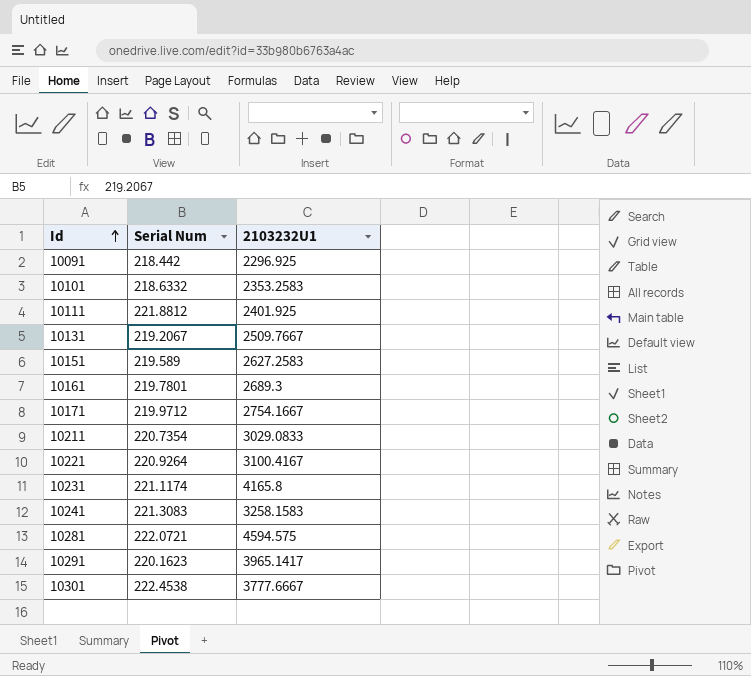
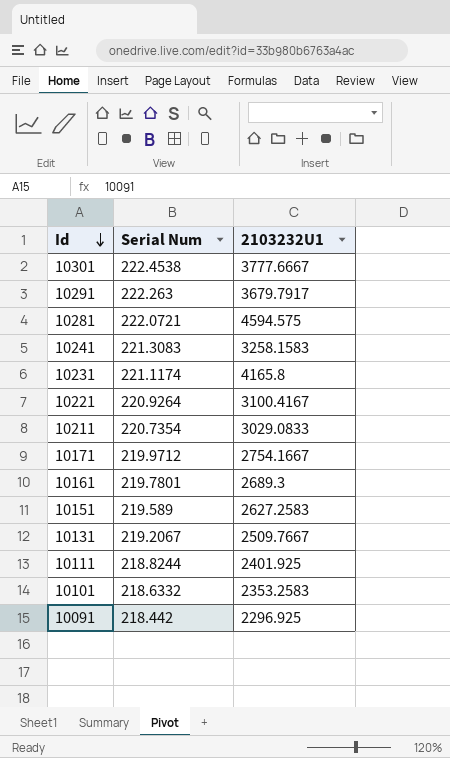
row order: Id ascending -> Id descending
10291 | Serial Num: 220.1623 -> 222.263
10291 | 2103232U1: 3965.1417 -> 3679.7917
10111 | Serial Num: 221.8812 -> 218.8244

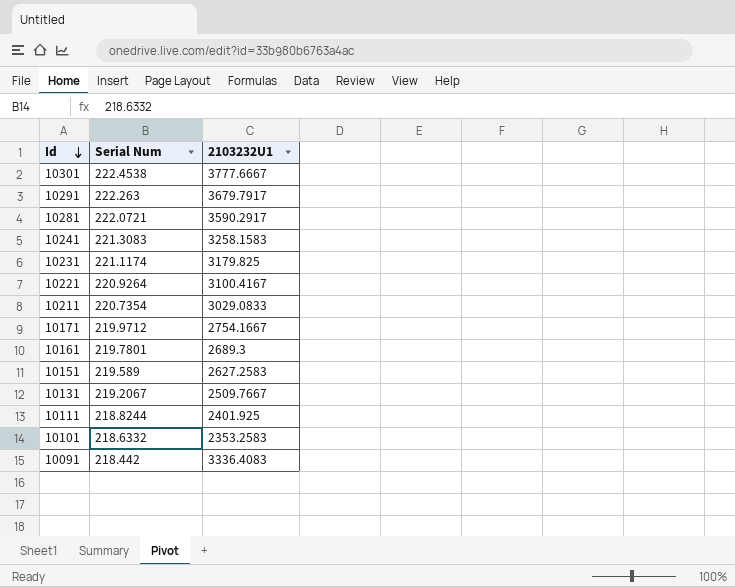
10281 | 2103232U1: 4594.575 -> 3590.2917
10231 | 2103232U1: 4165.8 -> 3179.825
10091 | 2103232U1: 2296.925 -> 3336.4083

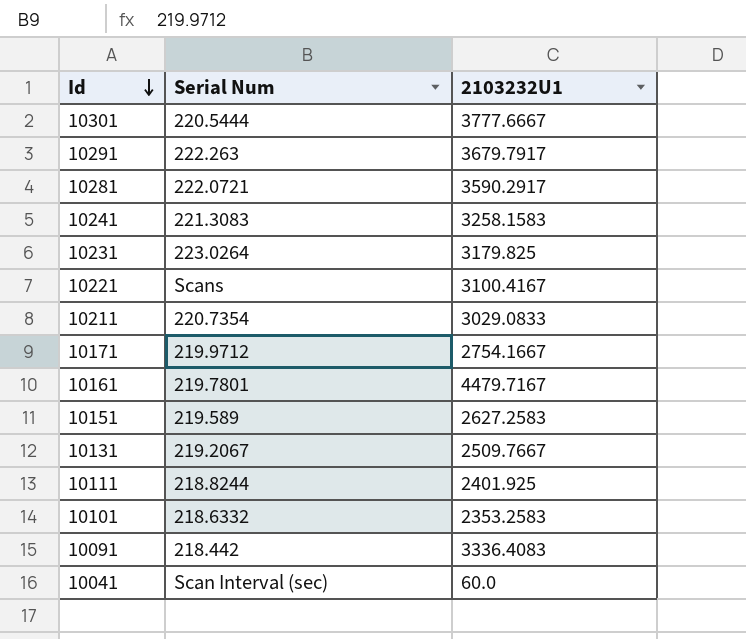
10301 | Serial Num: 222.4538 -> 220.5444
10231 | Serial Num: 221.1174 -> 223.0264
10221 | Serial Num: 220.9264 -> Scans
10161 | 2103232U1: 2689.3 -> 4479.7167
row 10041: none -> Scan Interval (sec) | 60.0

